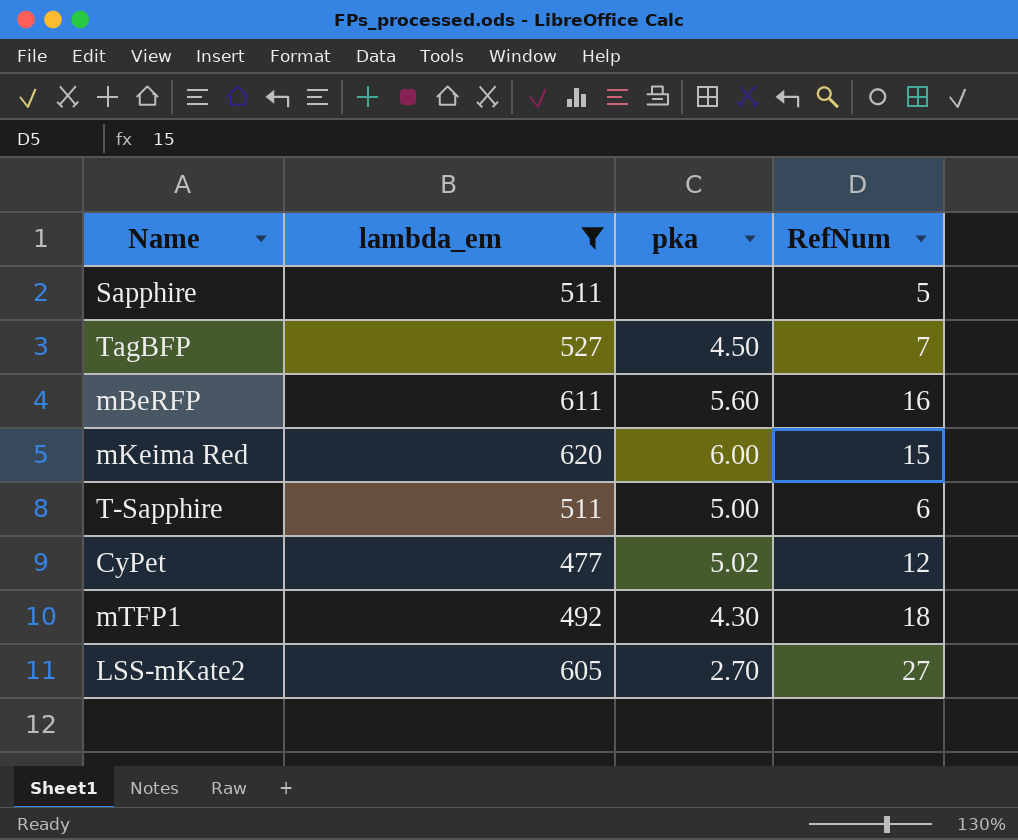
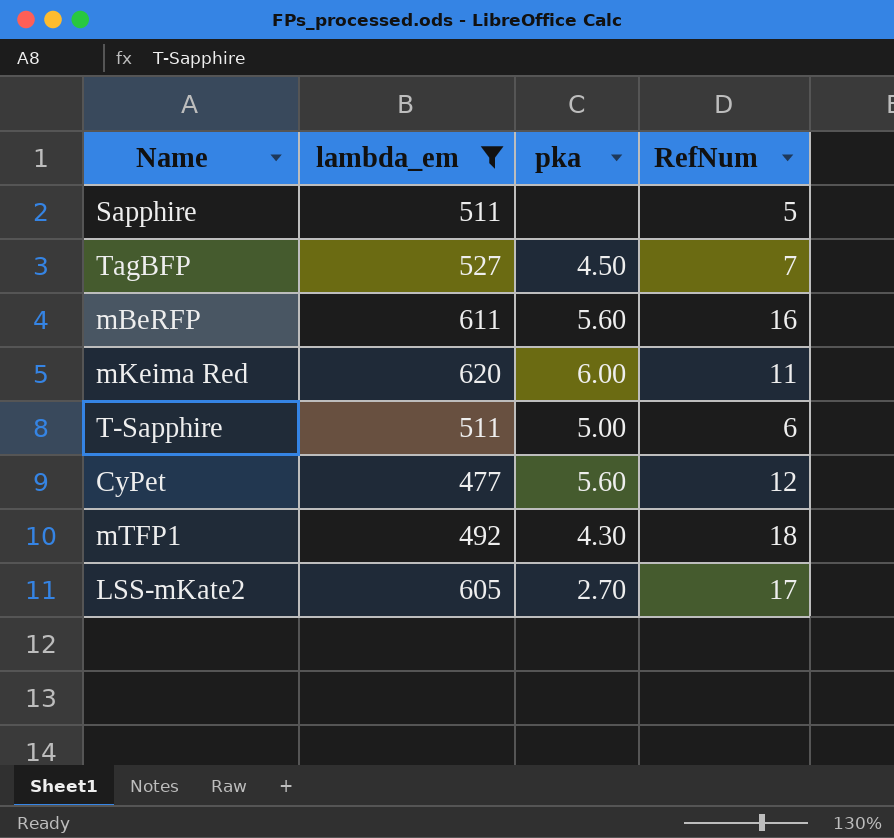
mKeima Red | RefNum: 15 -> 11
CyPet | pka: 5.02 -> 5.60
LSS-mKate2 | RefNum: 27 -> 17

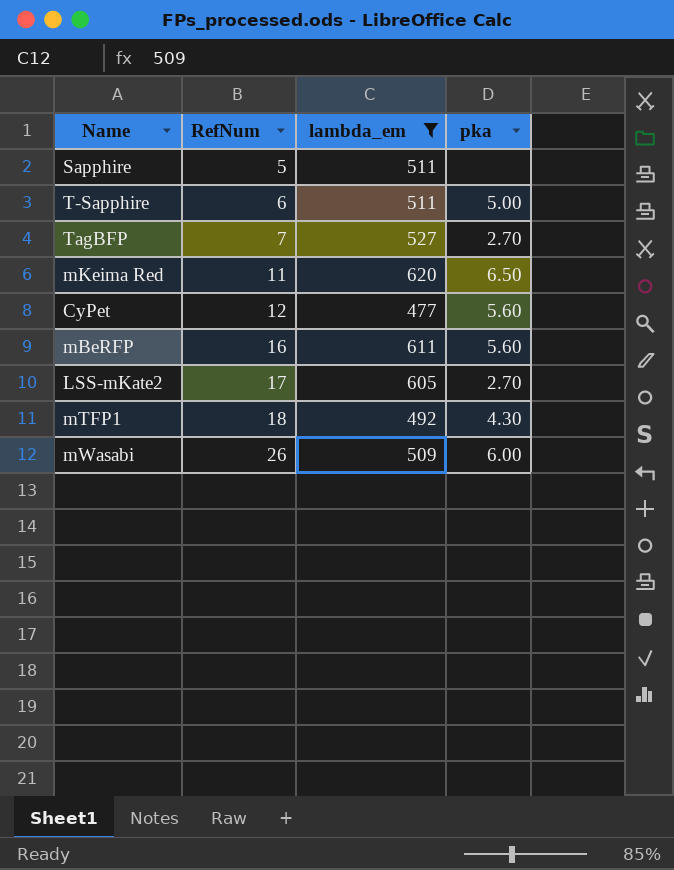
row order: none -> RefNum ascending
column RefNum | position: 4 -> 2
TagBFP | pka: 4.50 -> 2.70
mKeima Red | pka: 6.00 -> 6.50
row mWasabi: none -> 26 | 509 | 6.00

